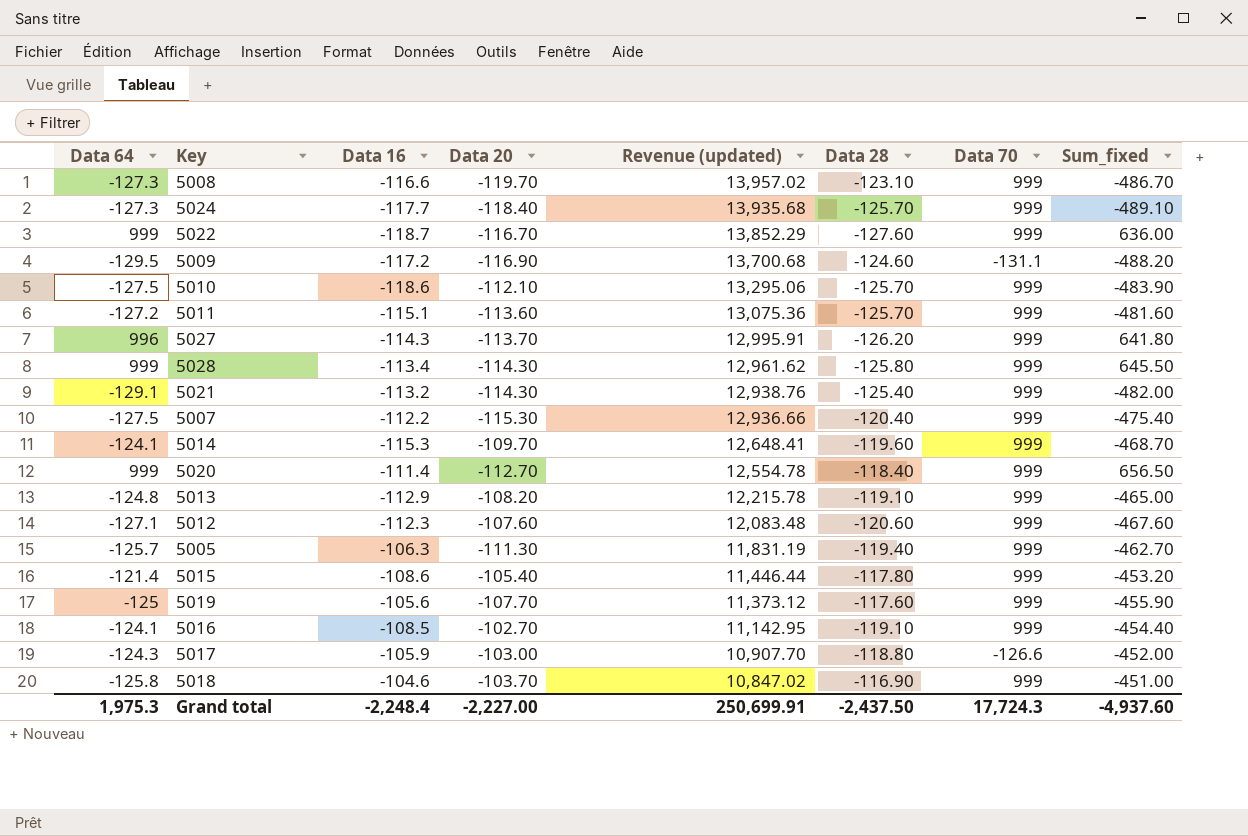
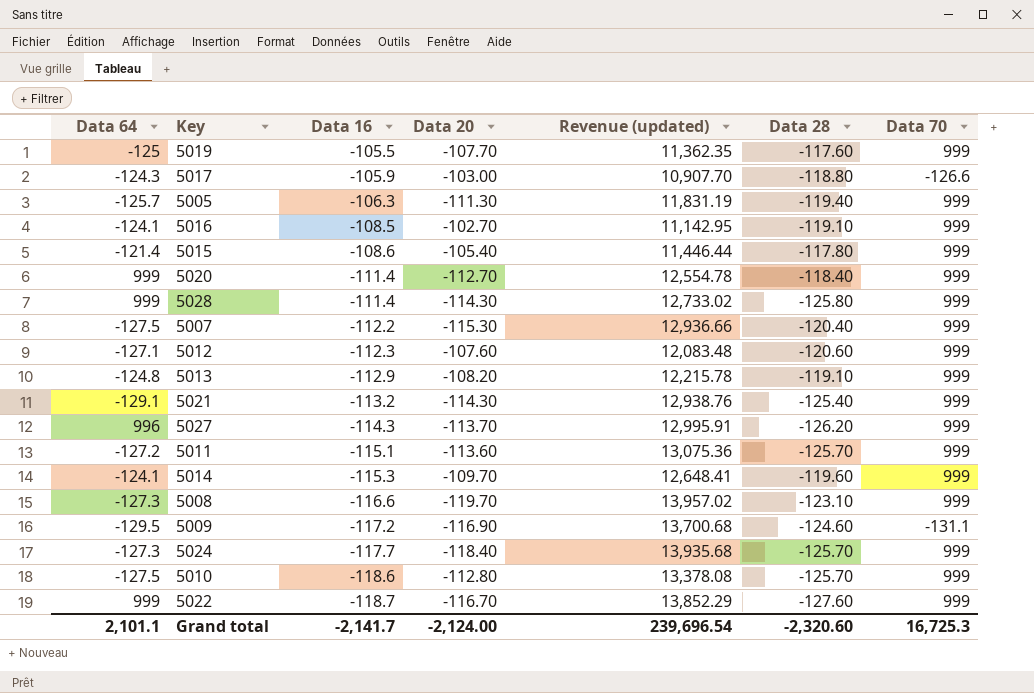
row order: Revenue (updated) descending -> Data 16 descending
column Sum_fixed | formula: [Data 64] + [Data 16] + [Data 20] + [Data 28] -> none
row 5018: -125.8 | -104.6 | -103.70 | 10,847.02 | -116.90 | 999 | -451.00 -> none
5019 | Data 16: -105.6 -> -105.5
5019 | Revenue (updated): 11,373.12 -> 11,362.35
5028 | Data 16: -113.4 -> -111.4
5028 | Revenue (updated): 12,961.62 -> 12,733.02
5010 | Data 20: -112.10 -> -112.80
5010 | Revenue (updated): 13,295.06 -> 13,378.08
Grand total | Data 64: 1,975.3 -> 2,101.1
Grand total | Data 16: -2,248.4 -> -2,141.7
Grand total | Data 20: -2,227.00 -> -2,124.00
Grand total | Revenue (updated): 250,699.91 -> 239,696.54
Grand total | Data 28: -2,437.50 -> -2,320.60
Grand total | Data 70: 17,724.3 -> 16,725.3

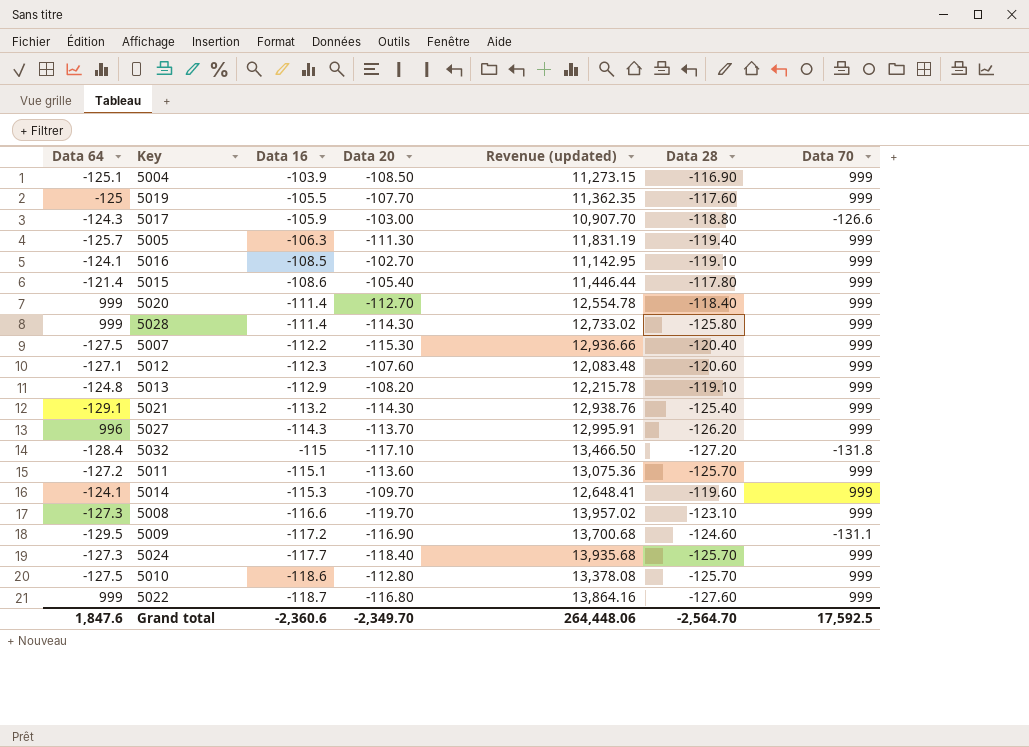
row 5004: none -> -125.1 | -103.9 | -108.50 | 11,273.15 | -116.90 | 999
row 5032: none -> -128.4 | -115 | -117.10 | 13,466.50 | -127.20 | -131.8
5022 | Data 20: -116.70 -> -116.80
5022 | Revenue (updated): 13,852.29 -> 13,864.16
Grand total | Data 64: 2,101.1 -> 1,847.6
Grand total | Data 16: -2,141.7 -> -2,360.6
Grand total | Data 20: -2,124.00 -> -2,349.70
Grand total | Revenue (updated): 239,696.54 -> 264,448.06
Grand total | Data 28: -2,320.60 -> -2,564.70
Grand total | Data 70: 16,725.3 -> 17,592.5

